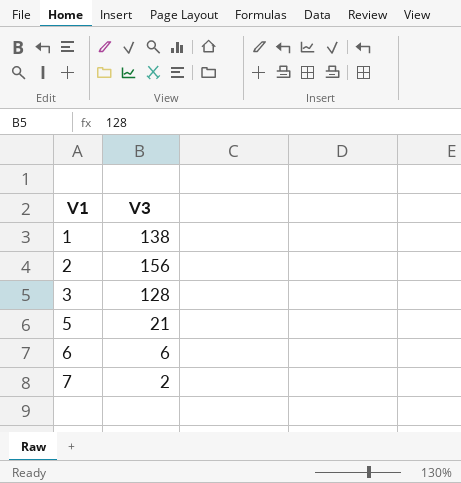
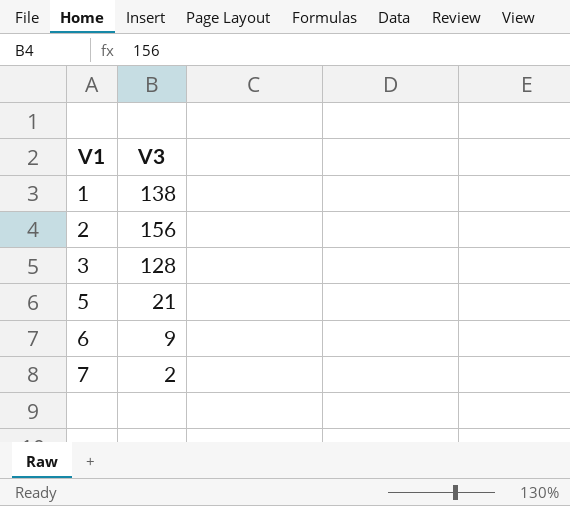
6 | V3: 6 -> 9

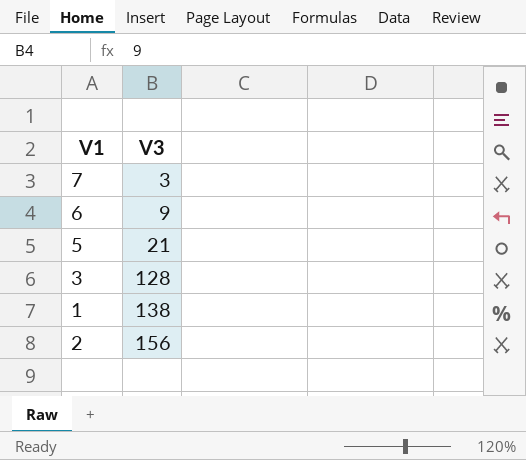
row order: V1 ascending -> V3 ascending
7 | V3: 2 -> 3

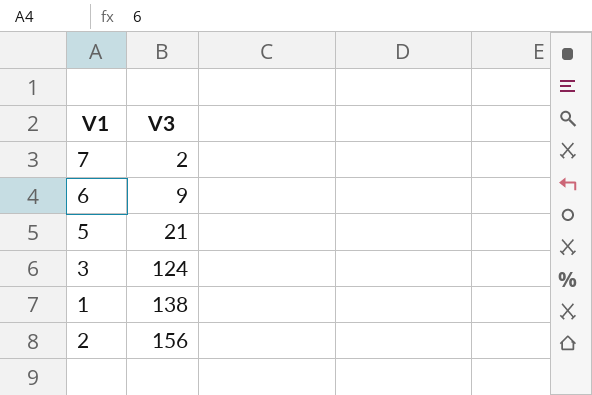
7 | V3: 3 -> 2
3 | V3: 128 -> 124

